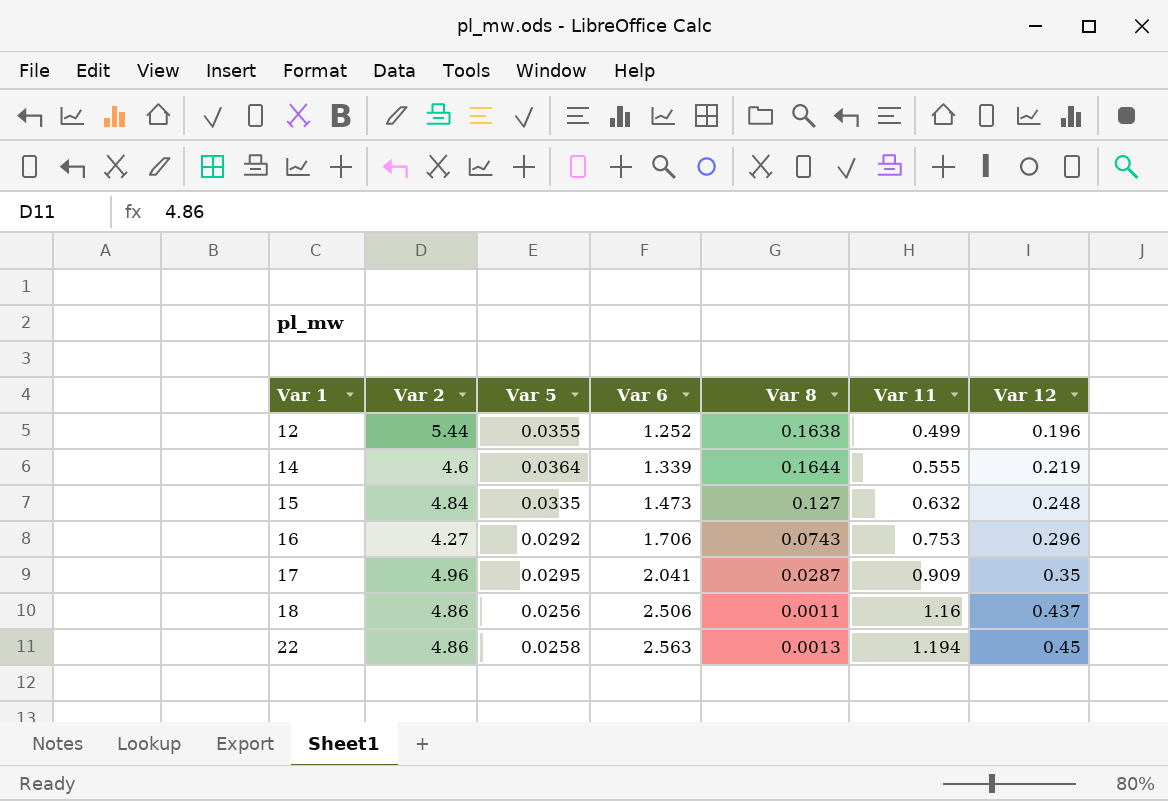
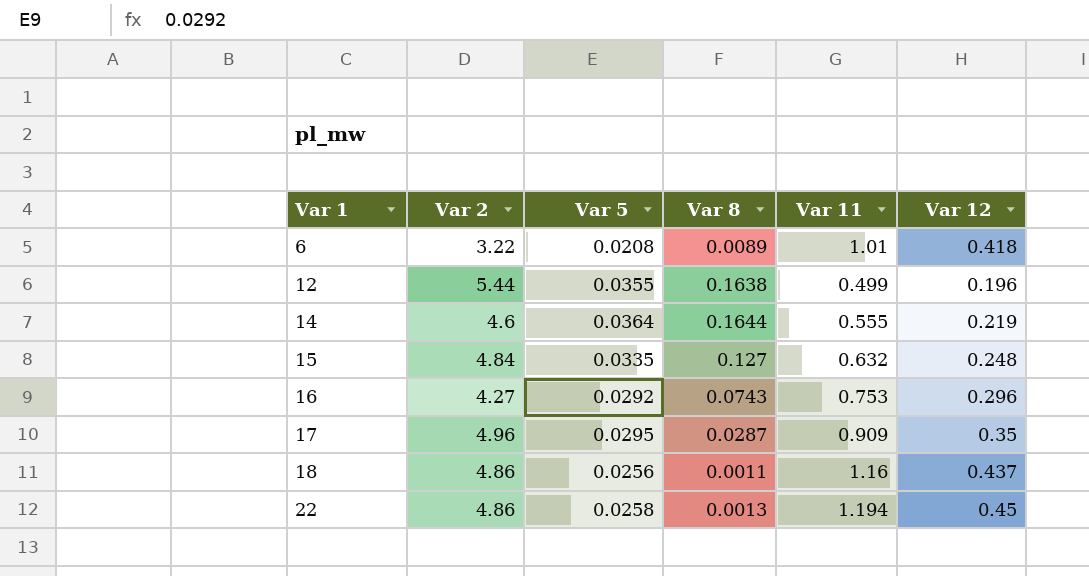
column Var 6 | position: 4 -> none
row 6: none -> 3.22 | 0.0208 | 0.0089 | 1.01 | 0.418

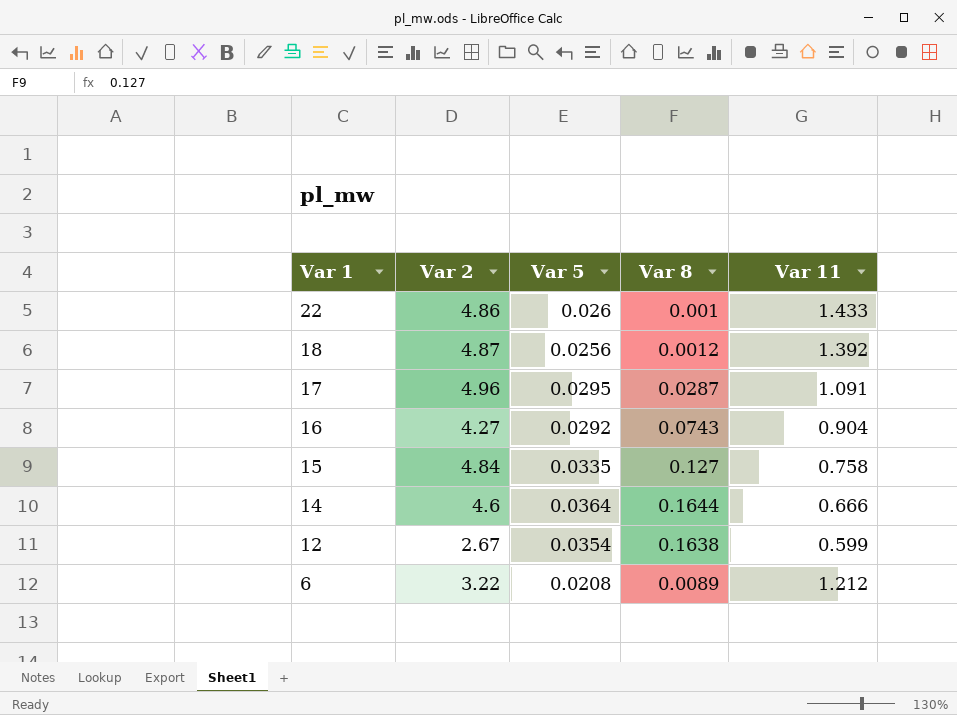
row order: Var 1 ascending -> Var 1 descending
column Var 12 | position: 6 -> none
22 | Var 5: 0.0258 -> 0.026
22 | Var 8: 0.0013 -> 0.001
22 | Var 11: 1.194 -> 1.433
18 | Var 2: 4.86 -> 4.87
18 | Var 8: 0.0011 -> 0.0012
18 | Var 11: 1.16 -> 1.392
17 | Var 11: 0.909 -> 1.091
16 | Var 11: 0.753 -> 0.904
15 | Var 11: 0.632 -> 0.758
14 | Var 11: 0.555 -> 0.666
12 | Var 2: 5.44 -> 2.67
12 | Var 5: 0.0355 -> 0.0354
12 | Var 11: 0.499 -> 0.599
6 | Var 11: 1.01 -> 1.212

